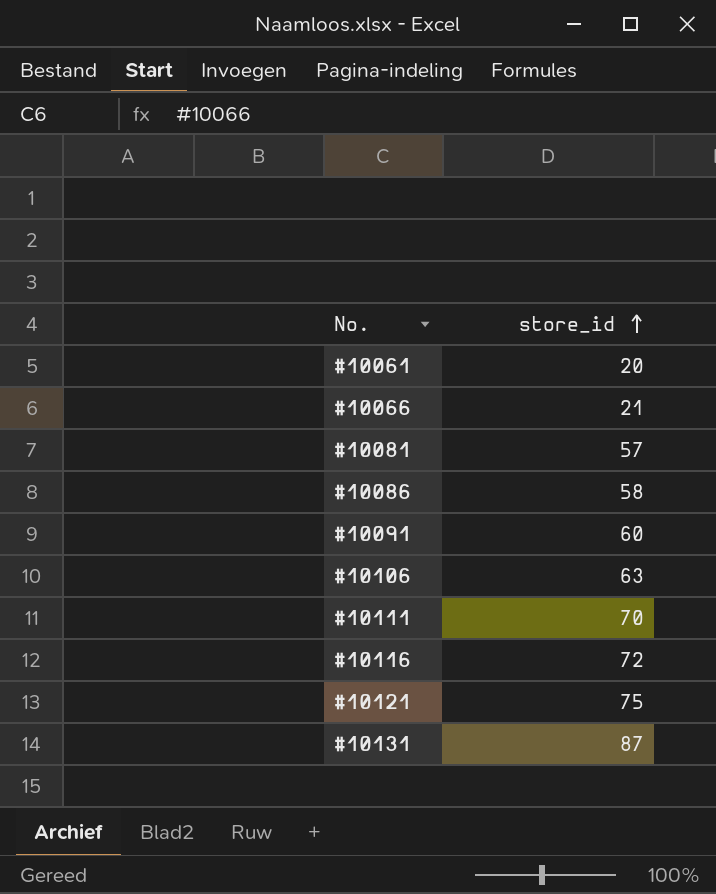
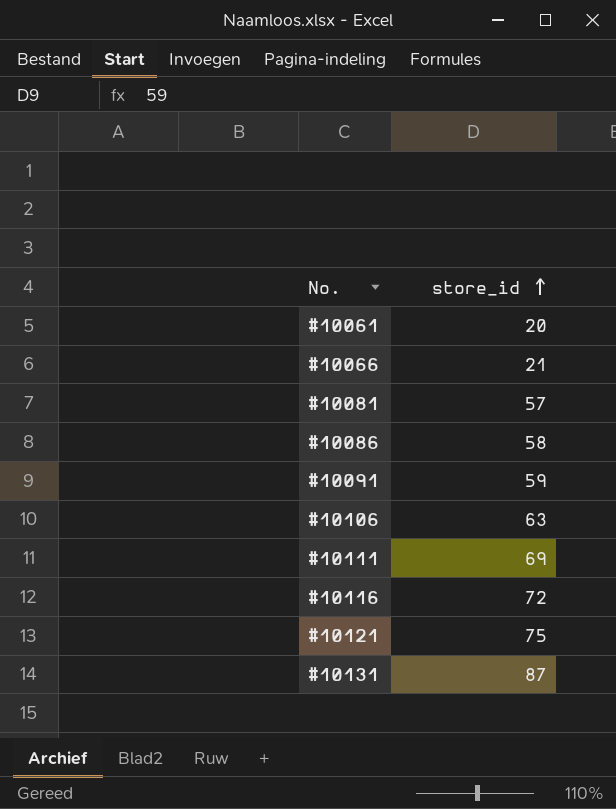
#10091 | store_id: 60 -> 59
#10111 | store_id: 70 -> 69

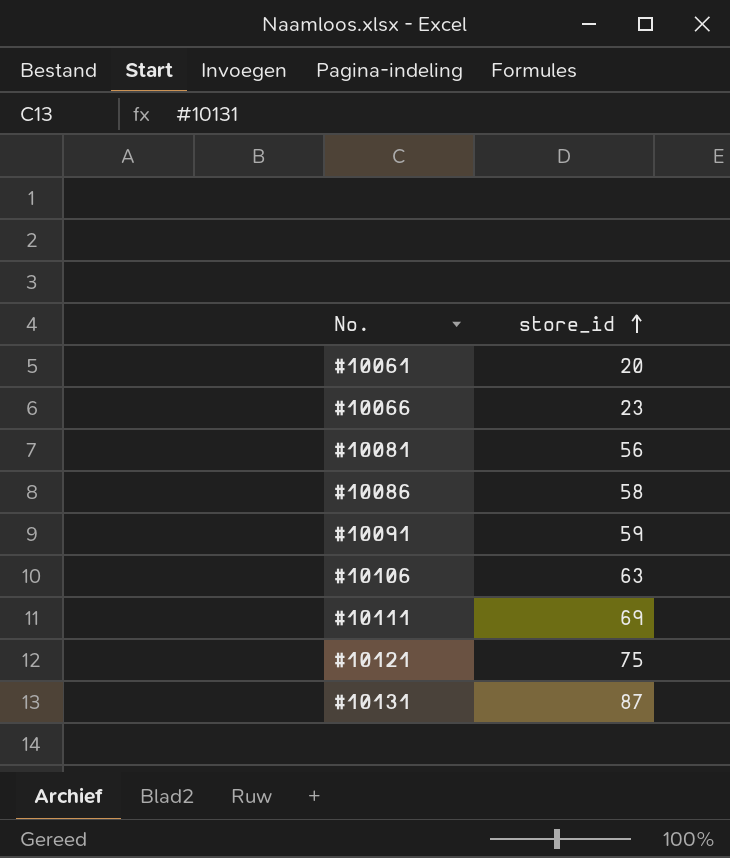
row #10116: 72 -> none
#10066 | store_id: 21 -> 23
#10081 | store_id: 57 -> 56

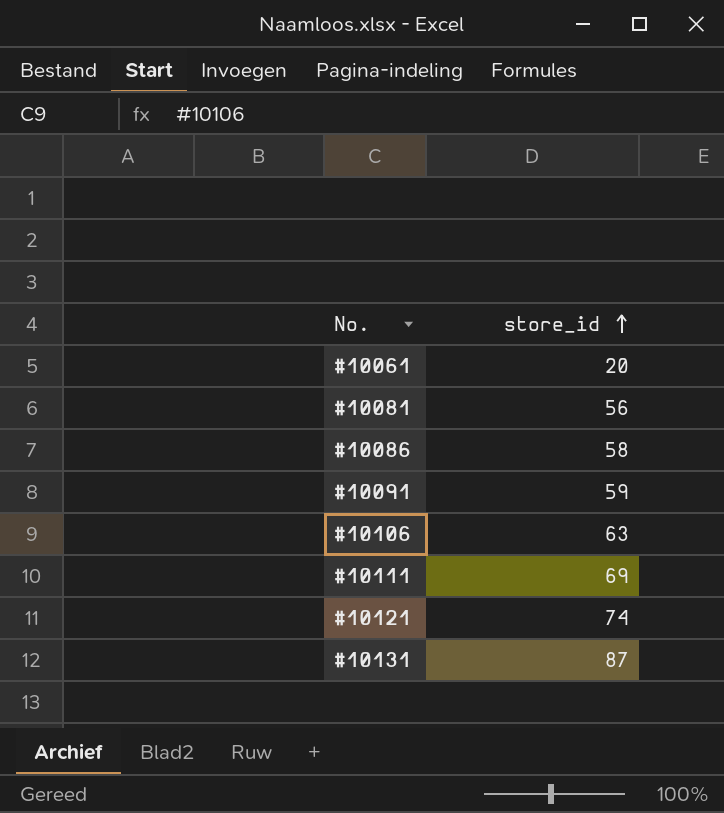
row #10066: 23 -> none
#10121 | store_id: 75 -> 74

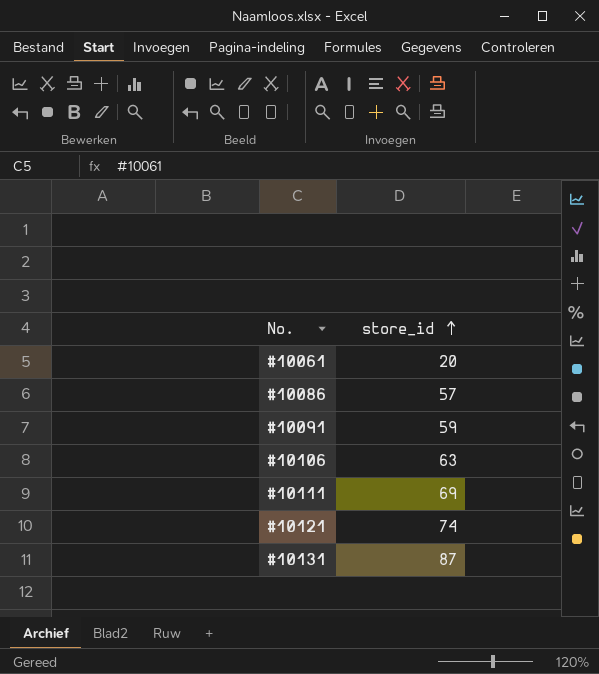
row #10081: 56 -> none
#10086 | store_id: 58 -> 57

